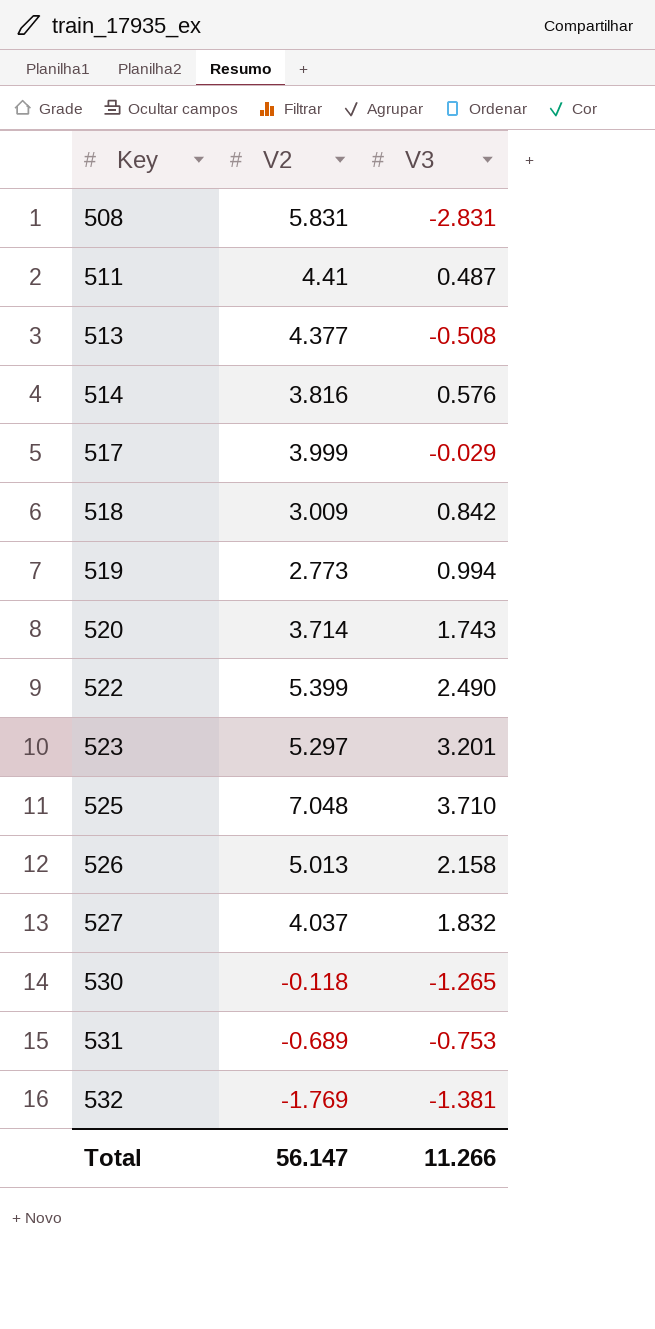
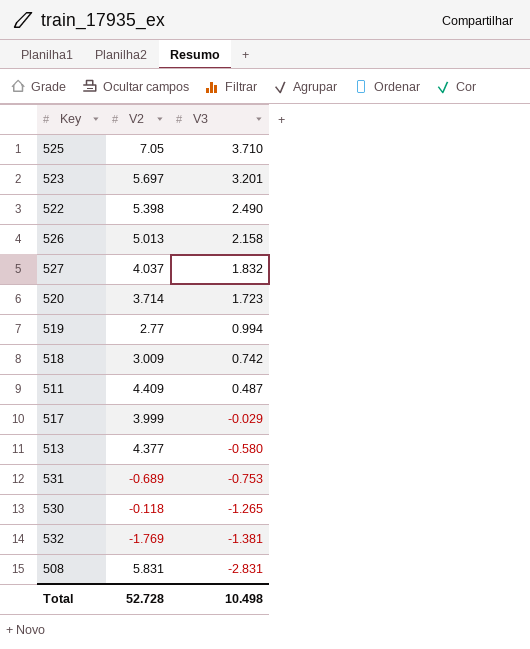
row order: Key ascending -> V3 descending
row 514: 3.816 | 0.576 -> none
525 | V2: 7.048 -> 7.05
523 | V2: 5.297 -> 5.697
522 | V2: 5.399 -> 5.398
520 | V3: 1.743 -> 1.723
519 | V2: 2.773 -> 2.77
518 | V3: 0.842 -> 0.742
511 | V2: 4.41 -> 4.409
513 | V3: -0.508 -> -0.580
Total | V2: 56.147 -> 52.728
Total | V3: 11.266 -> 10.498

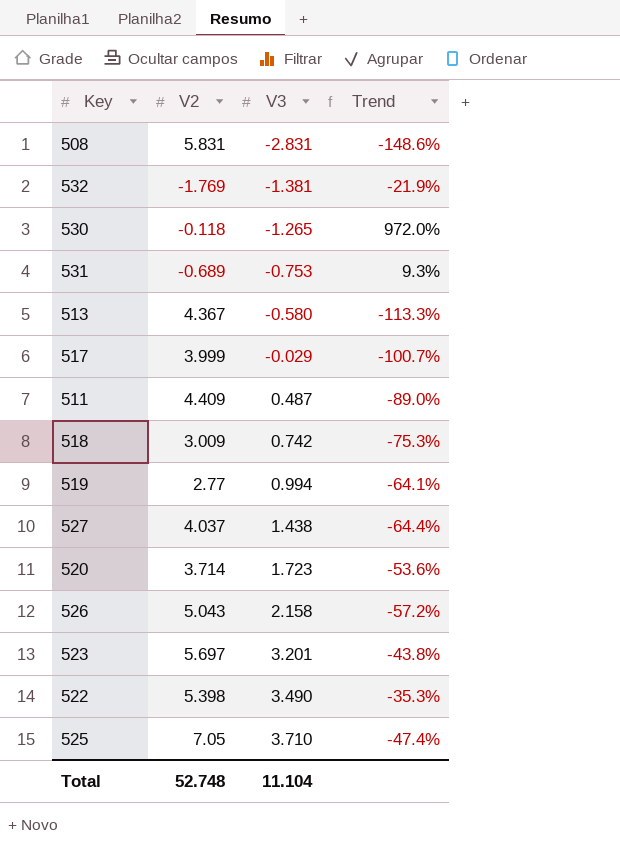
row order: V3 descending -> V3 ascending
column Trend | formula: none -> ([V3] - [V2]) / [V2]
513 | V2: 4.377 -> 4.367
527 | V3: 1.832 -> 1.438
526 | V2: 5.013 -> 5.043
522 | V3: 2.490 -> 3.490
Total | V2: 52.728 -> 52.748
Total | V3: 10.498 -> 11.104

